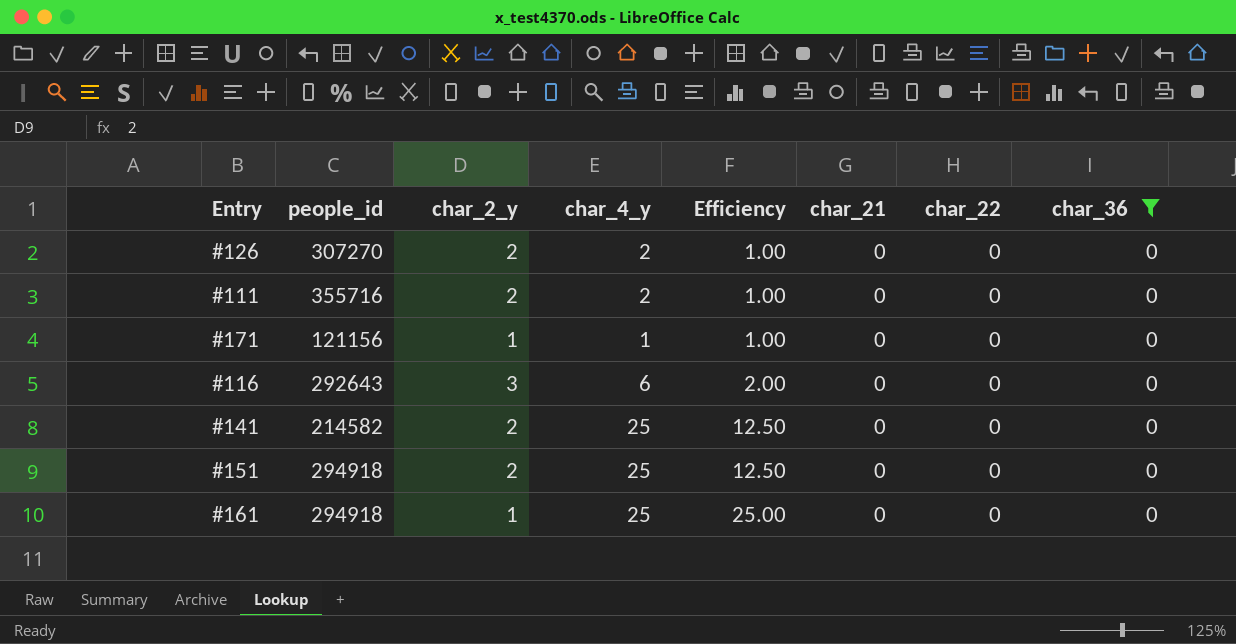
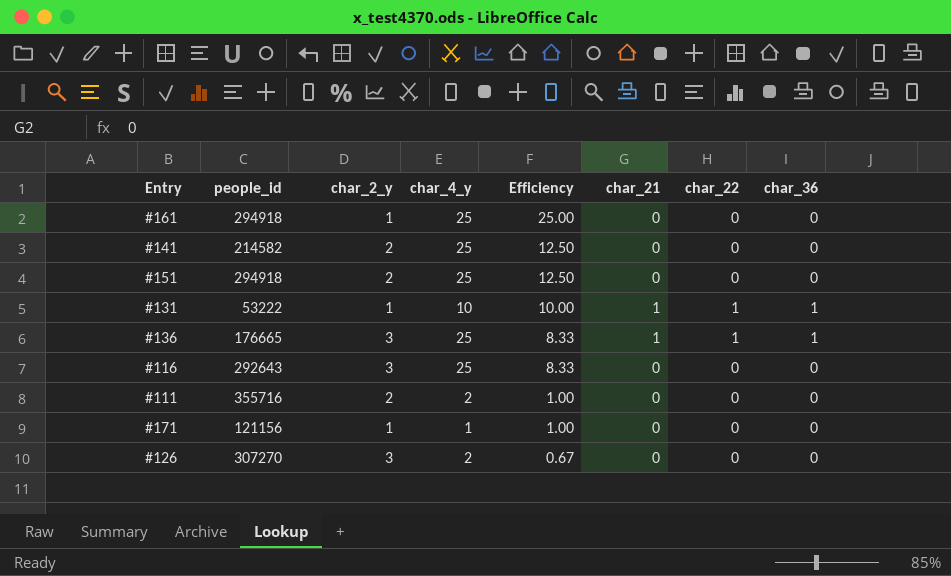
filter: char_36 = 0 -> none
row order: Efficiency ascending -> Efficiency descending
#116 | char_4_y: 6 -> 25
#116 | Efficiency: 2.00 -> 8.33
#126 | char_2_y: 2 -> 3
#126 | Efficiency: 1.00 -> 0.67

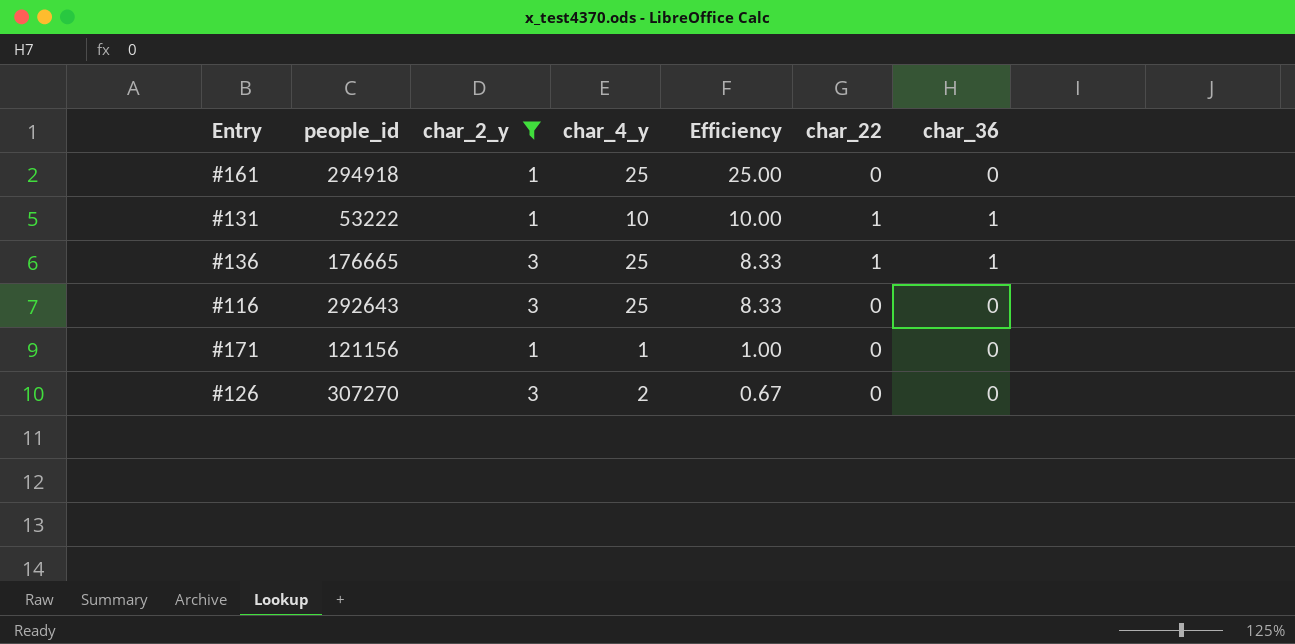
filter: none -> char_2_y != 2
column char_21 | position: 6 -> none

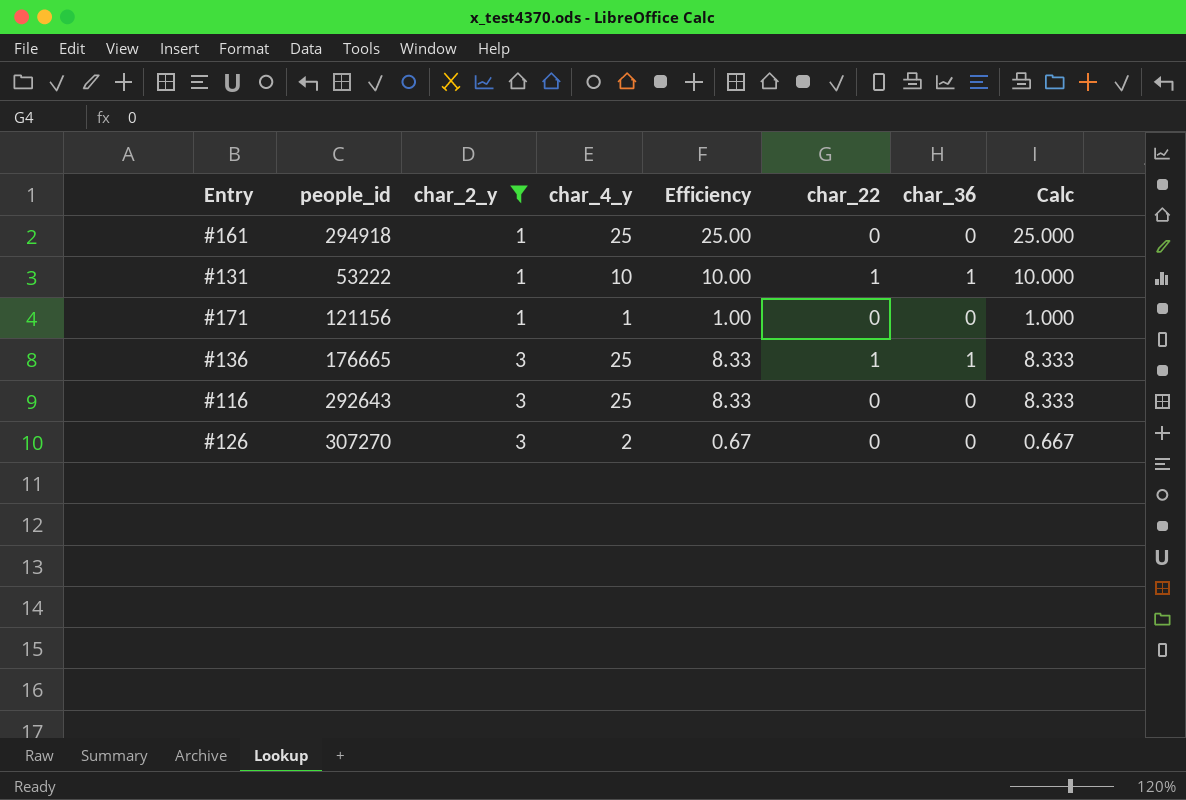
row order: Efficiency descending -> char_2_y ascending
column Calc | formula: none -> [char_4_y] / [char_2_y]

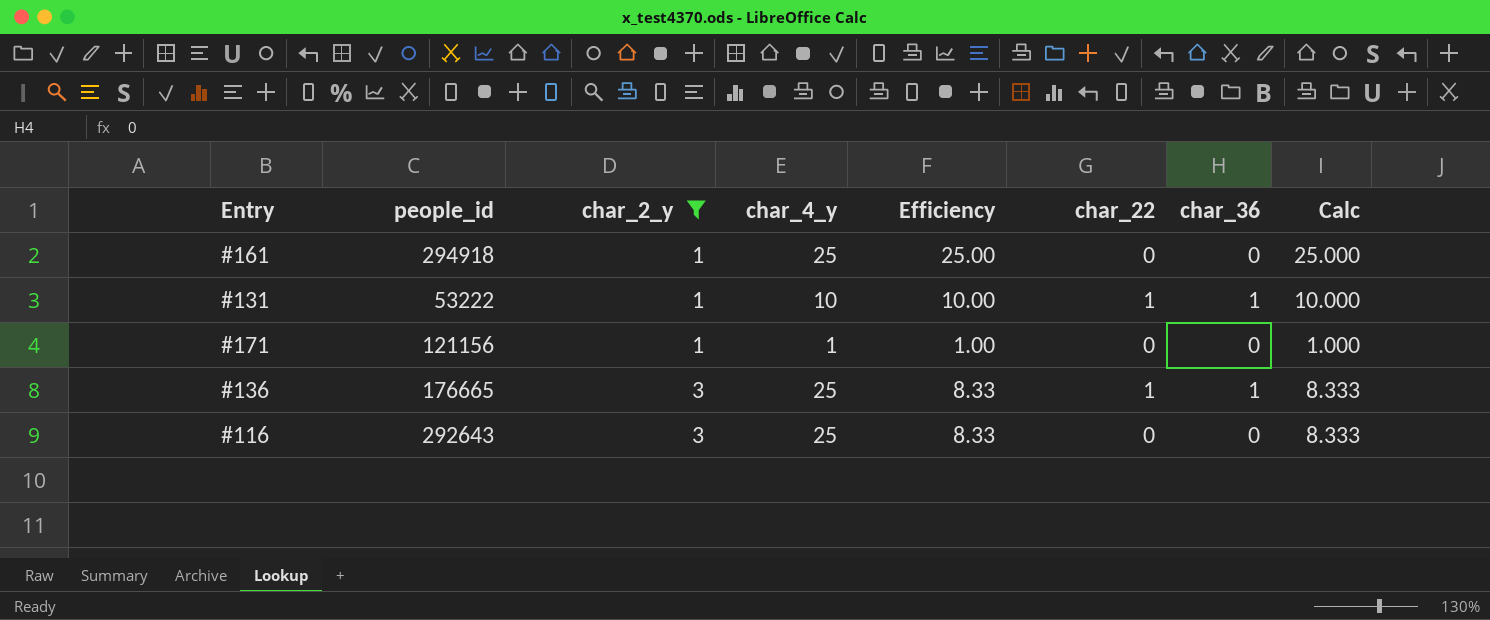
row #126: 307270 | 3 | 2 | 0.67 | 0 | 0 | 0.667 -> none

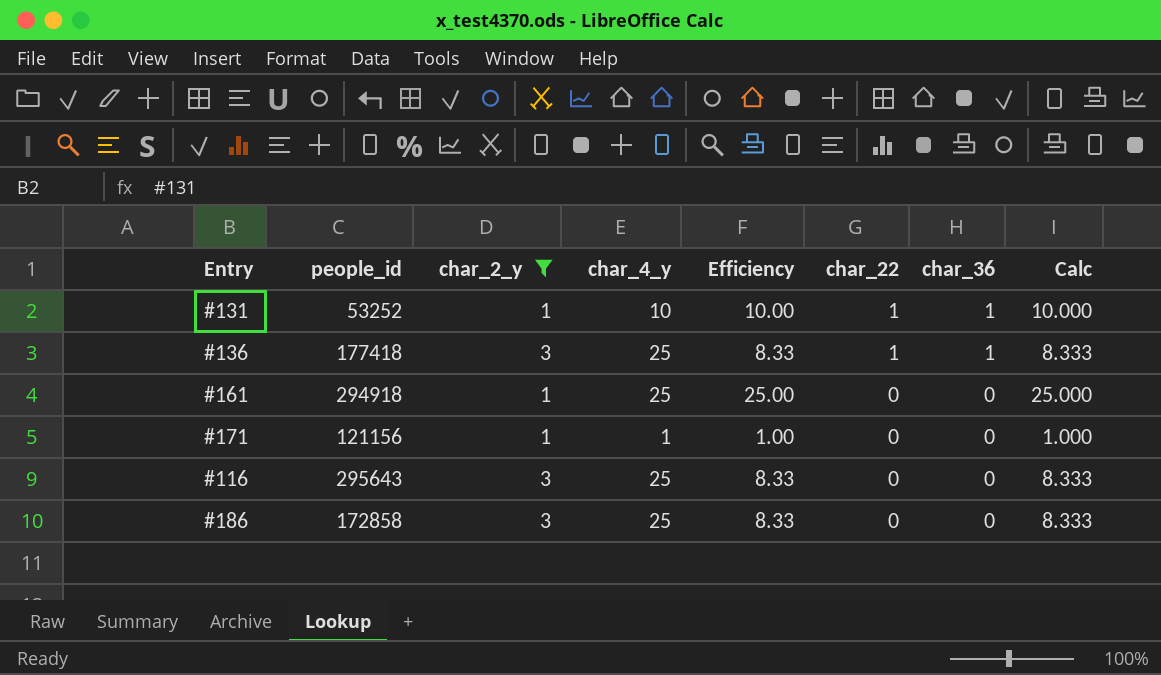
row order: char_2_y ascending -> char_22 descending
#131 | people_id: 53222 -> 53252
#136 | people_id: 176665 -> 177418
#116 | people_id: 292643 -> 295643
row #186: none -> 172858 | 3 | 25 | 8.33 | 0 | 0 | 8.333

